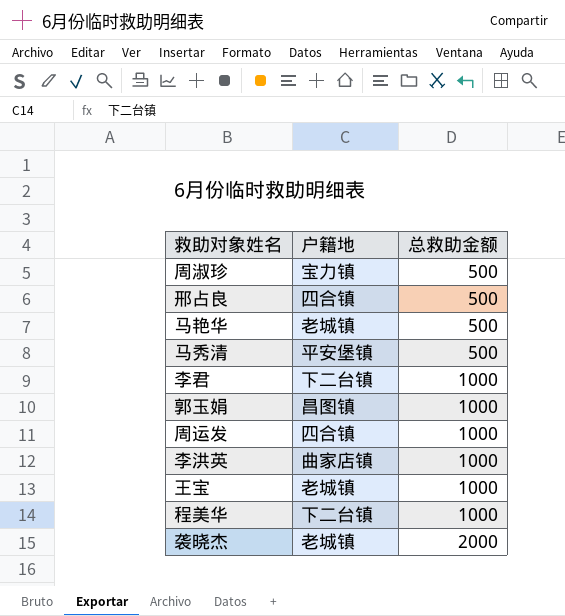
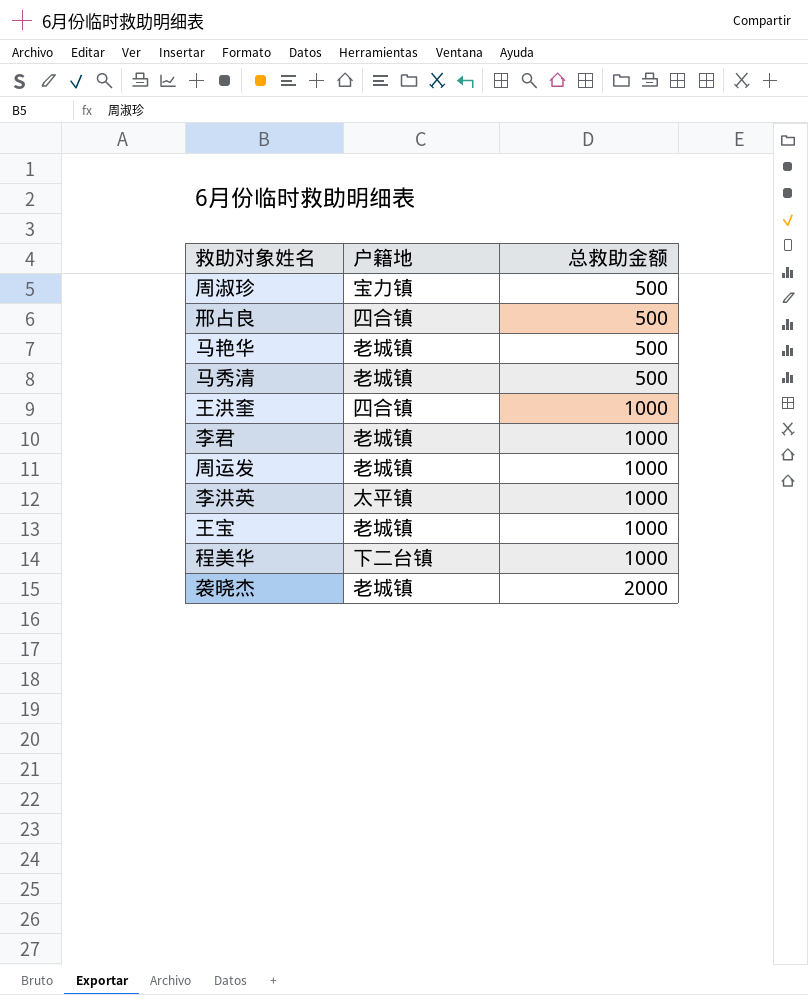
row 郭玉娟: 昌图镇 | 1000 -> none
马秀清 | 户籍地: 平安堡镇 -> 老城镇
row 王洪奎: none -> 四合镇 | 1000
李君 | 户籍地: 下二台镇 -> 老城镇
周运发 | 户籍地: 四合镇 -> 老城镇
李洪英 | 户籍地: 曲家店镇 -> 太平镇

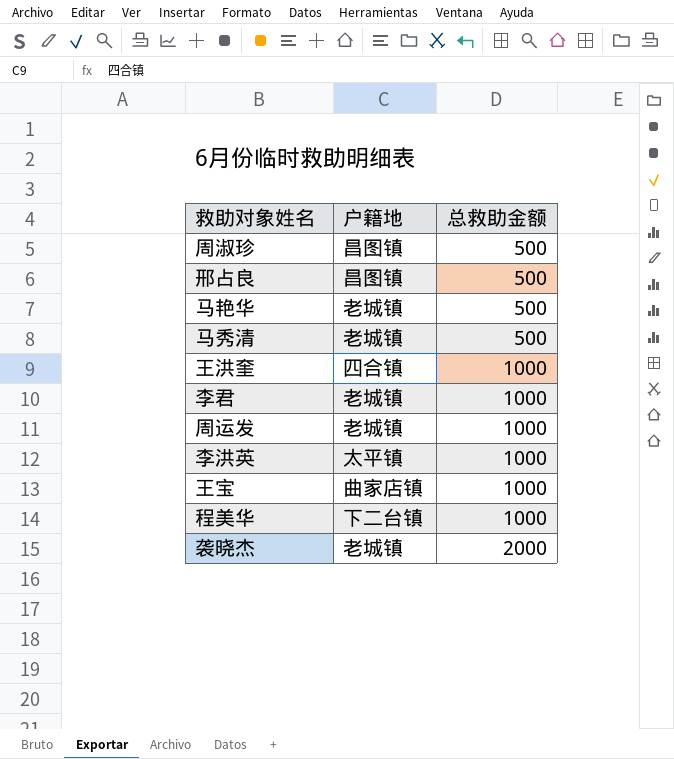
周淑珍 | 户籍地: 宝力镇 -> 昌图镇
邢占良 | 户籍地: 四合镇 -> 昌图镇
王宝 | 户籍地: 老城镇 -> 曲家店镇

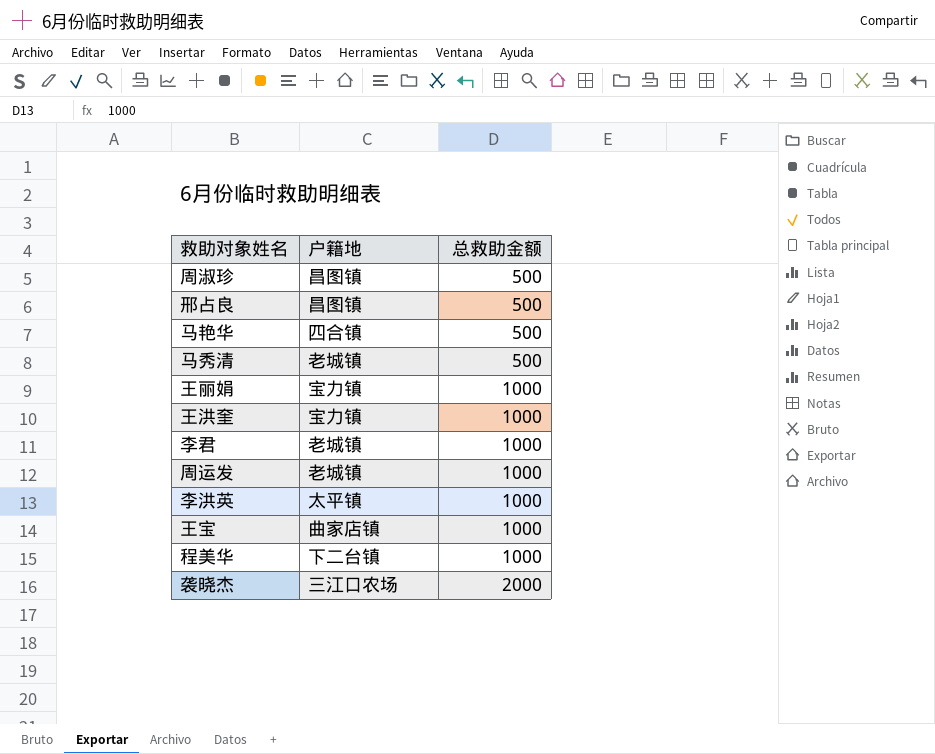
马艳华 | 户籍地: 老城镇 -> 四合镇
row 王丽娟: none -> 宝力镇 | 1000
王洪奎 | 户籍地: 四合镇 -> 宝力镇
袭晓杰 | 户籍地: 老城镇 -> 三江口农场

